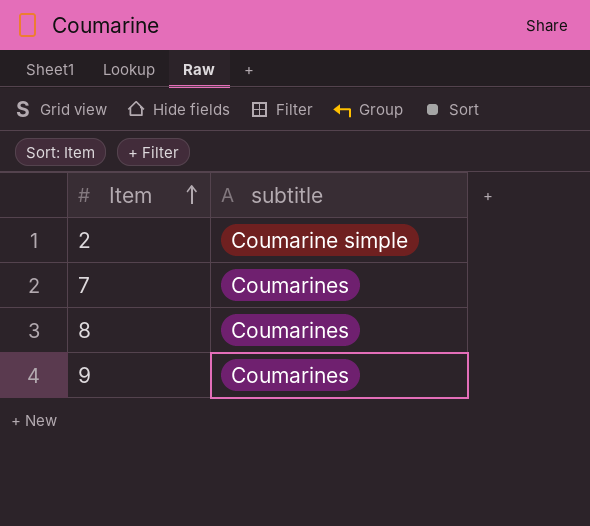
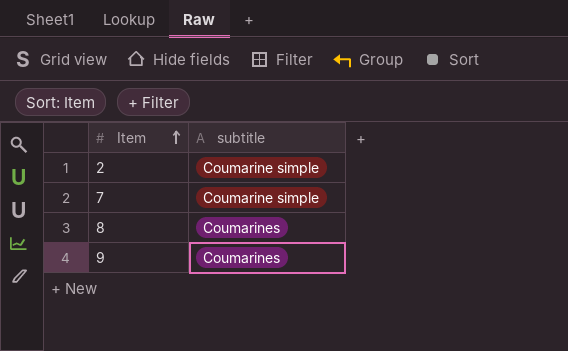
7 | subtitle: Coumarines -> Coumarine simple

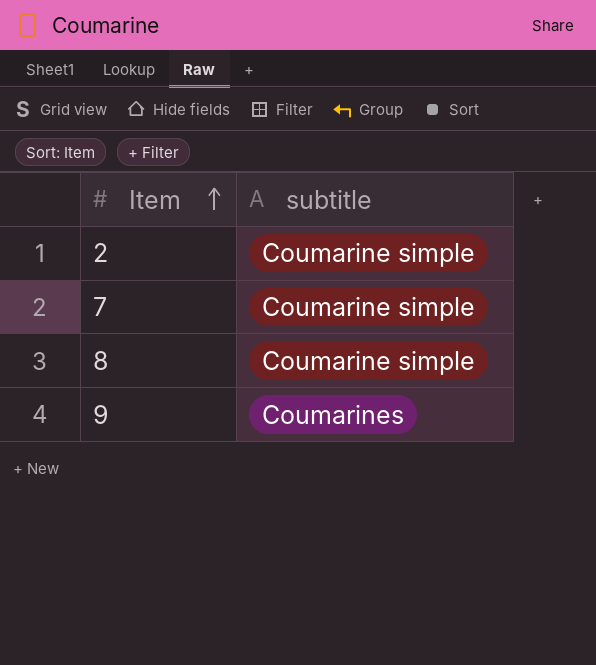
8 | subtitle: Coumarines -> Coumarine simple

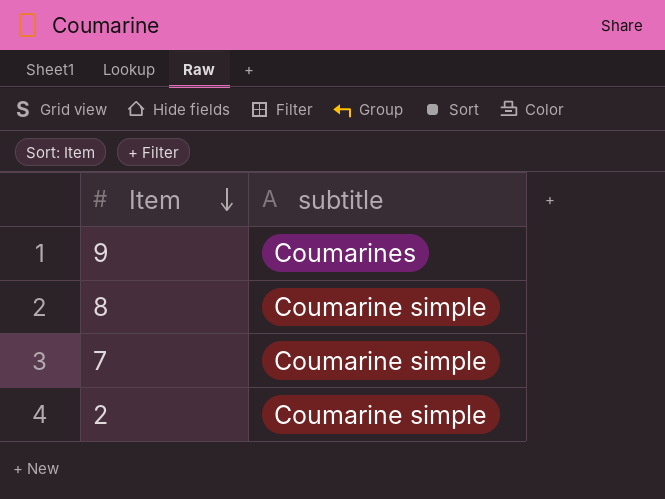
row order: Item ascending -> Item descending

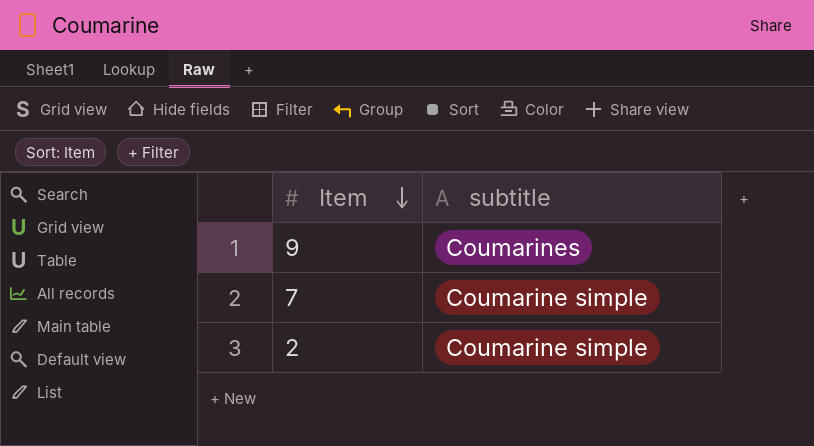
row 8: Coumarine simple -> none

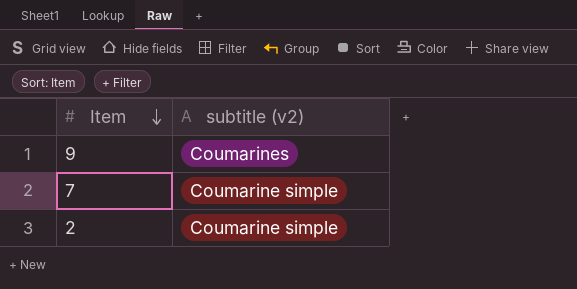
column name: subtitle -> subtitle (v2)

